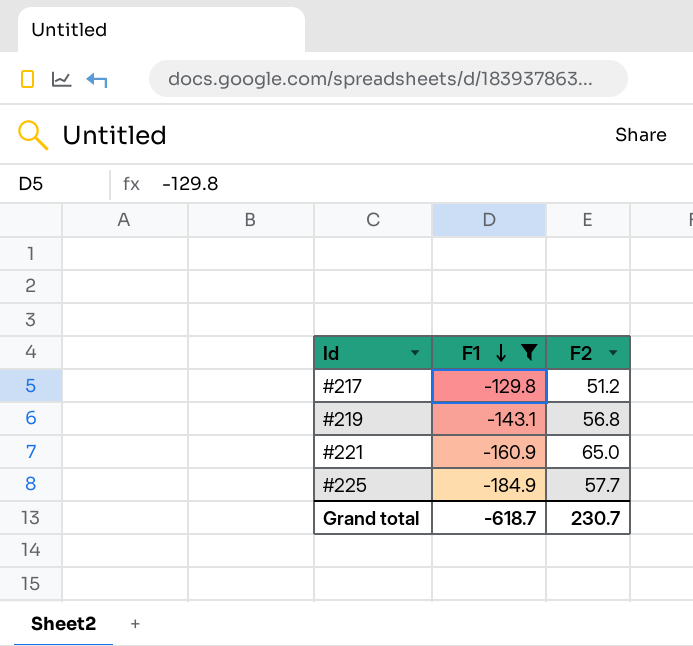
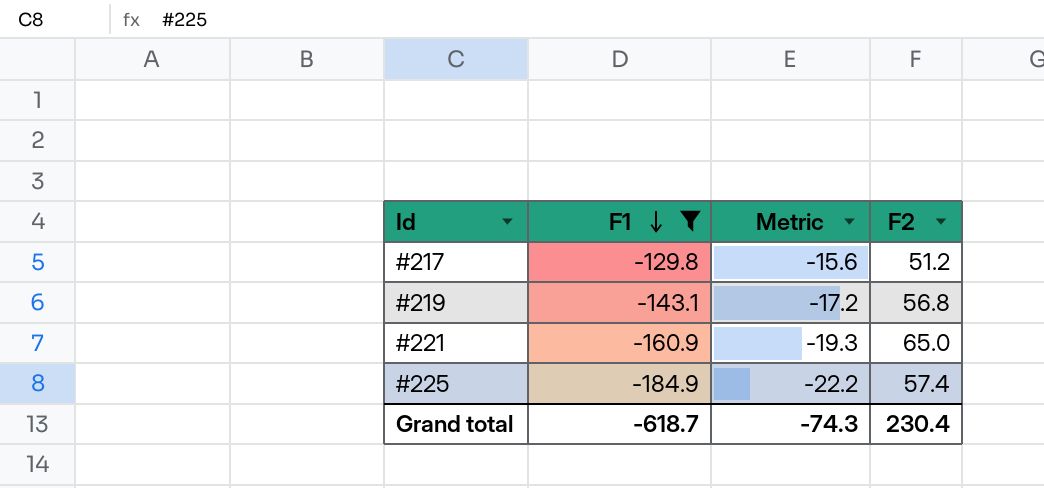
column Metric | formula: none -> [F1] * 0.12
#225 | F2: 57.7 -> 57.4
Grand total | F2: 230.7 -> 230.4

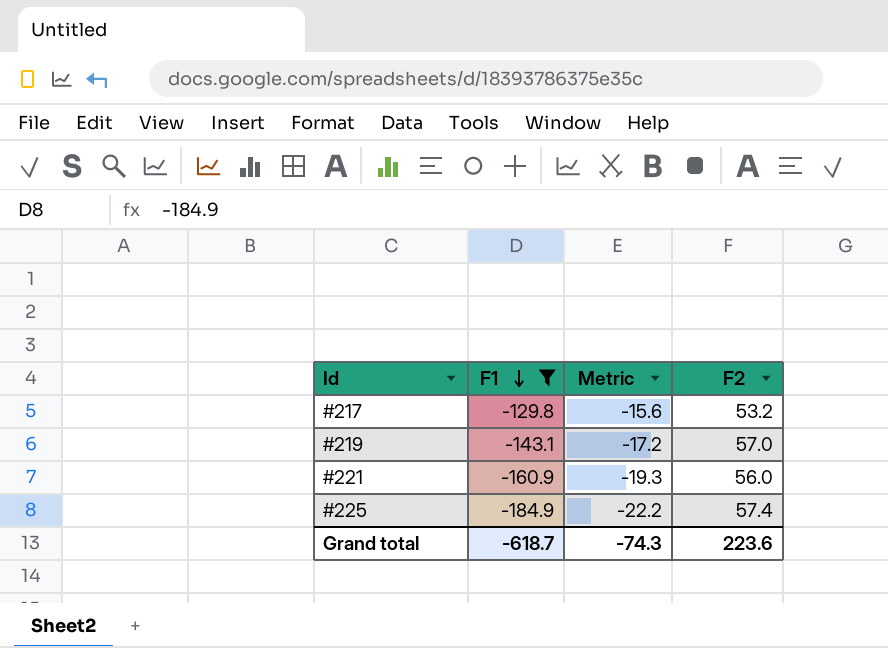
#217 | F2: 51.2 -> 53.2
#219 | F2: 56.8 -> 57.0
#221 | F2: 65.0 -> 56.0
Grand total | F2: 230.4 -> 223.6

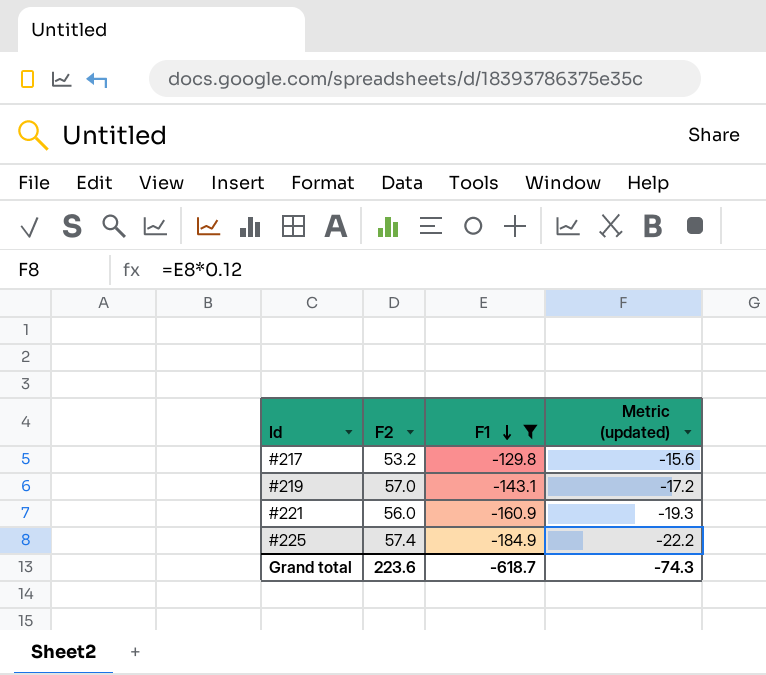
column F2 | position: 4 -> 2
column name: Metric -> Metric (updated)

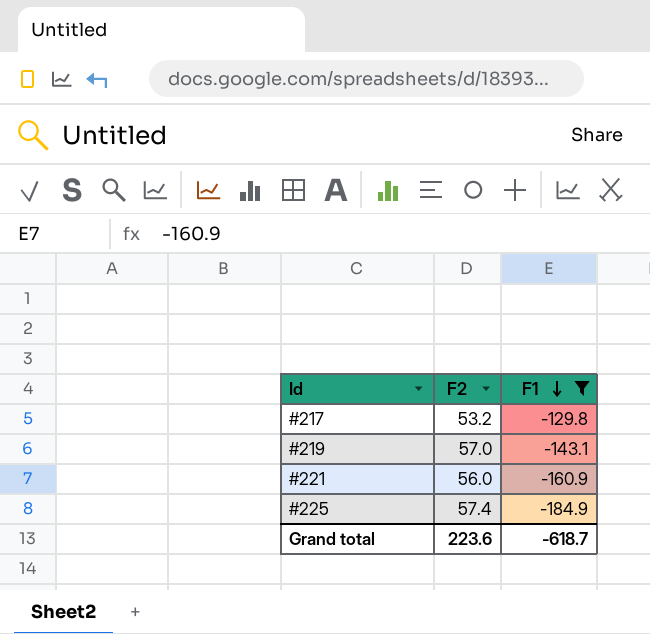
column Metric (updated) | formula: [F1] * 0.12 -> none

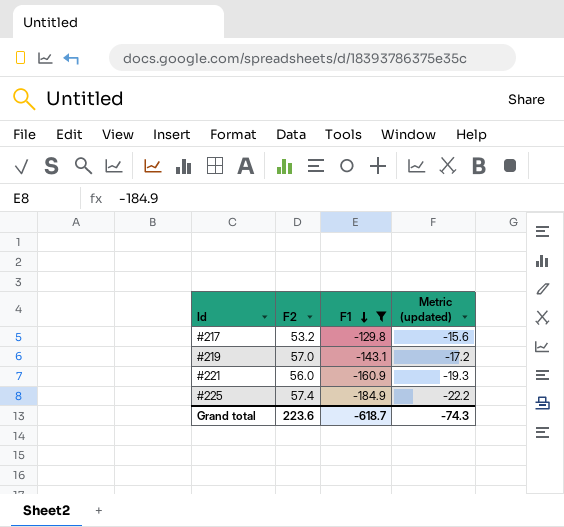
column Metric (updated) | formula: none -> [F1] * 0.12

